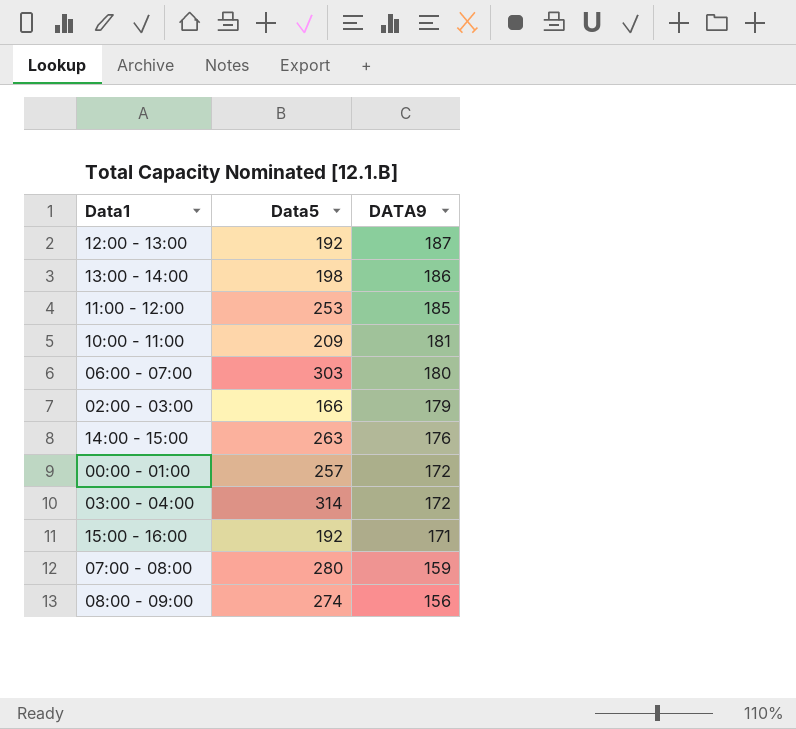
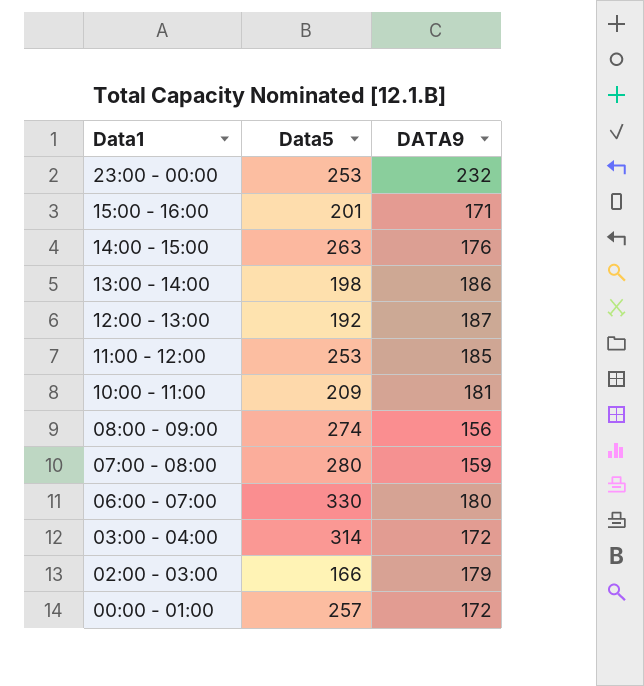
row order: DATA9 descending -> Data1 descending
row 23:00 - 00:00: none -> 253 | 232
15:00 - 16:00 | Data5: 192 -> 201
06:00 - 07:00 | Data5: 303 -> 330

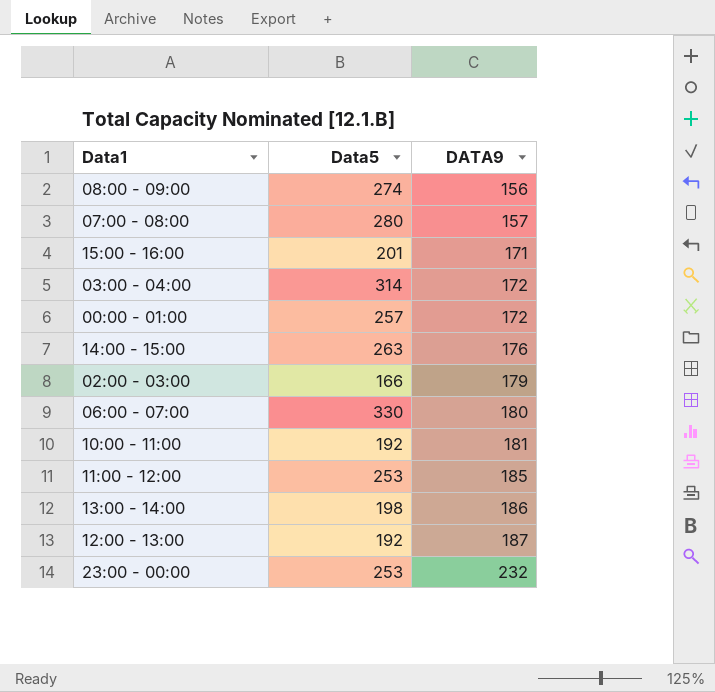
row order: Data1 descending -> DATA9 ascending
07:00 - 08:00 | DATA9: 159 -> 157
10:00 - 11:00 | Data5: 209 -> 192

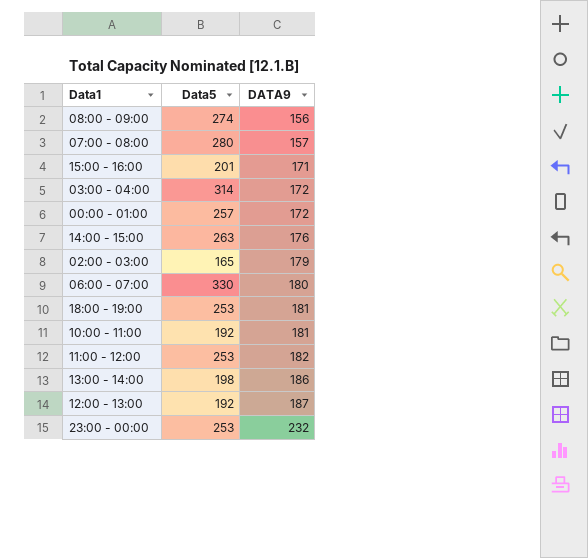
02:00 - 03:00 | Data5: 166 -> 165
row 18:00 - 19:00: none -> 253 | 181
11:00 - 12:00 | DATA9: 185 -> 182

